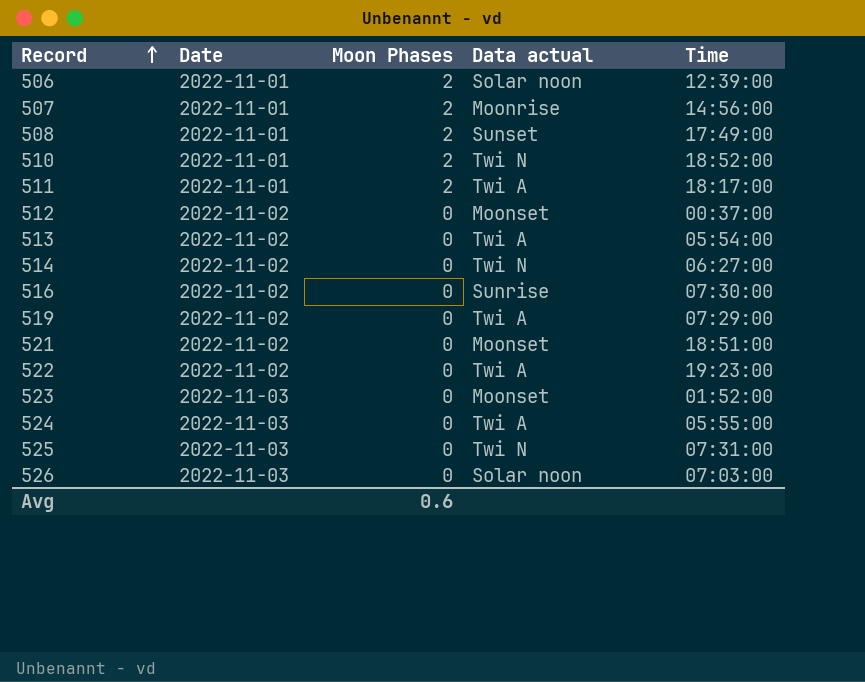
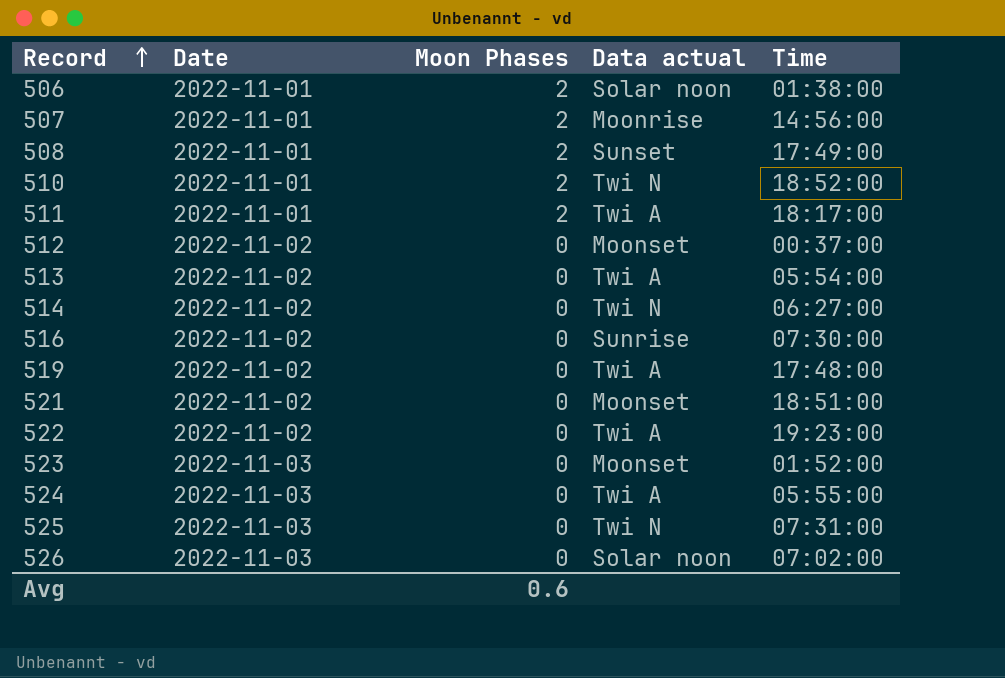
506 | Time: 12:39:00 -> 01:38:00
519 | Time: 07:29:00 -> 17:48:00
526 | Time: 07:03:00 -> 07:02:00

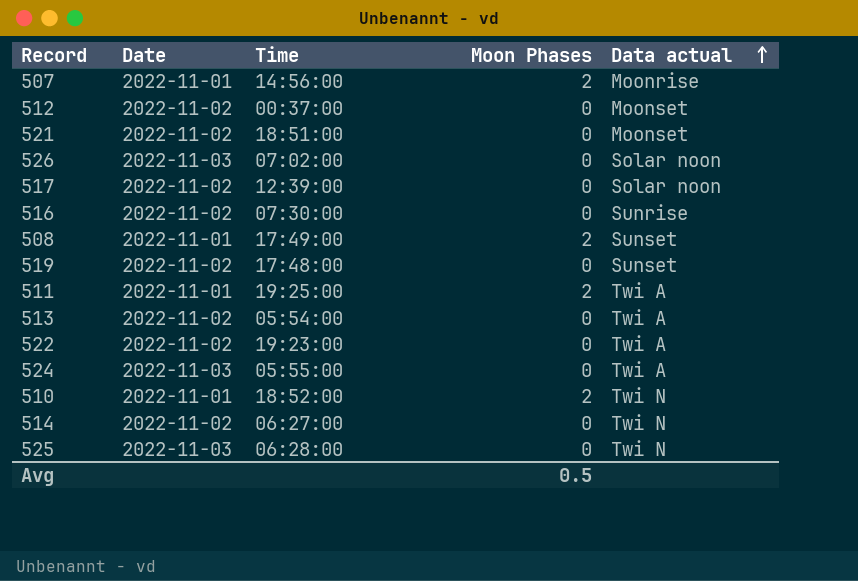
row order: Record ascending -> Data actual ascending
column Time | position: 5 -> 3
row 506: 2022-11-01 | 2 | Solar noon | 01:38:00 -> none
row 523: 2022-11-03 | 0 | Moonset | 01:52:00 -> none
row 517: none -> 2022-11-02 | 12:39:00 | 0 | Solar noon
519 | Data actual: Twi A -> Sunset
511 | Time: 18:17:00 -> 19:25:00
525 | Time: 07:31:00 -> 06:28:00
Avg | Moon Phases: 0.6 -> 0.5

